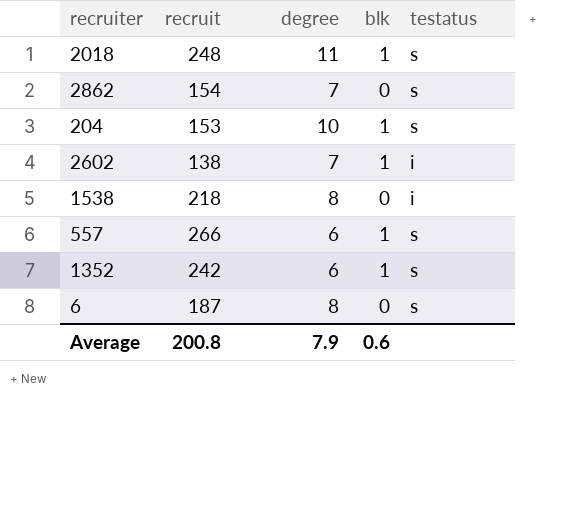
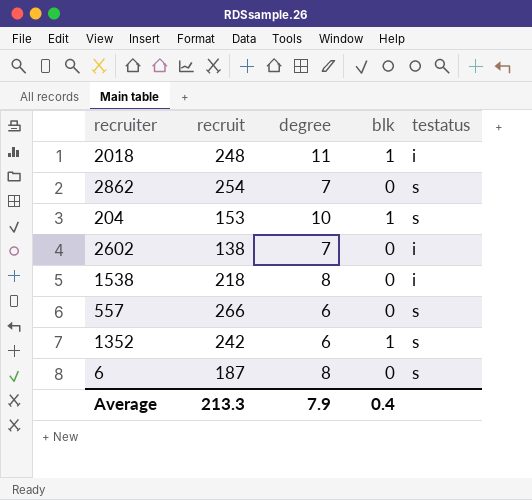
2018 | testatus: s -> i
2862 | recruit: 154 -> 254
2602 | blk: 1 -> 0
557 | blk: 1 -> 0
Average | recruit: 200.8 -> 213.3
Average | blk: 0.6 -> 0.4

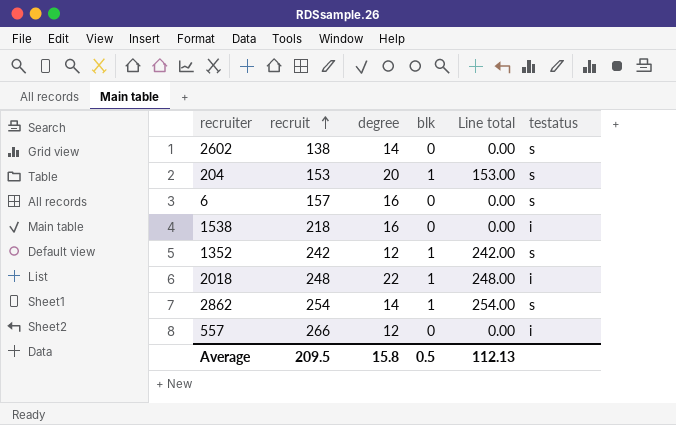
row order: none -> recruit ascending
column Line total | formula: none -> [recruit] * [blk]
2602 | degree: 7 -> 14
2602 | testatus: i -> s
204 | degree: 10 -> 20
6 | recruit: 187 -> 157
6 | degree: 8 -> 16
1538 | degree: 8 -> 16
1352 | degree: 6 -> 12
2018 | degree: 11 -> 22
2862 | degree: 7 -> 14
2862 | blk: 0 -> 1
557 | degree: 6 -> 12
557 | testatus: s -> i
Average | recruit: 213.3 -> 209.5
Average | degree: 7.9 -> 15.8
Average | blk: 0.4 -> 0.5

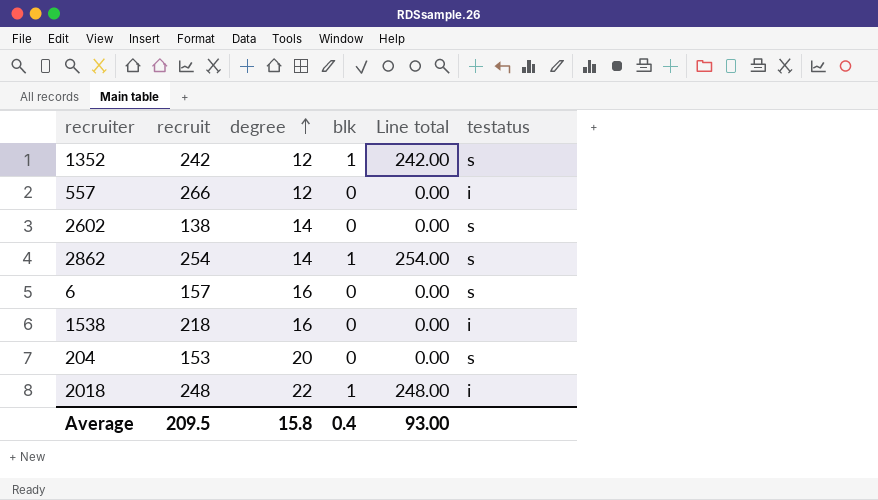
row order: recruit ascending -> degree ascending
204 | blk: 1 -> 0
204 | Line total: 153.00 -> 0.00
Average | blk: 0.5 -> 0.4
Average | Line total: 112.13 -> 93.00

